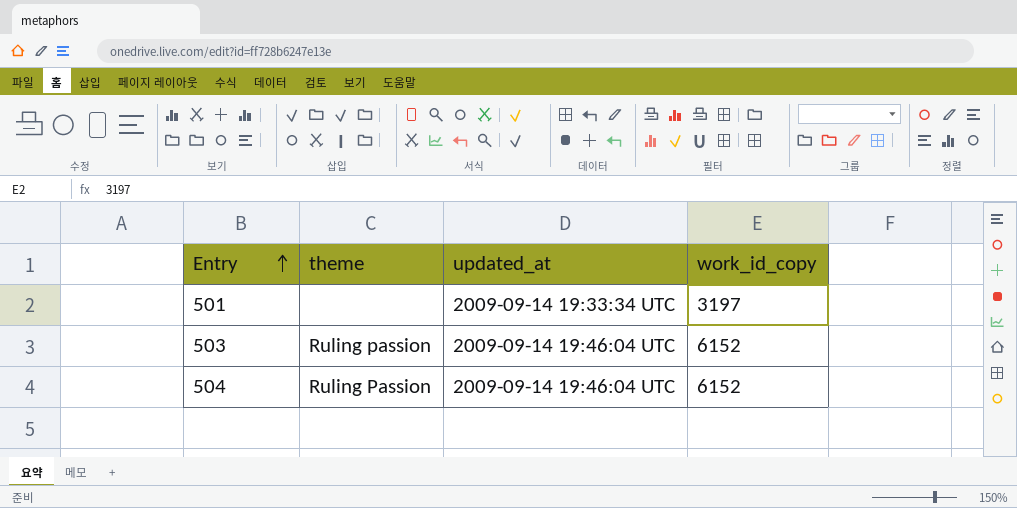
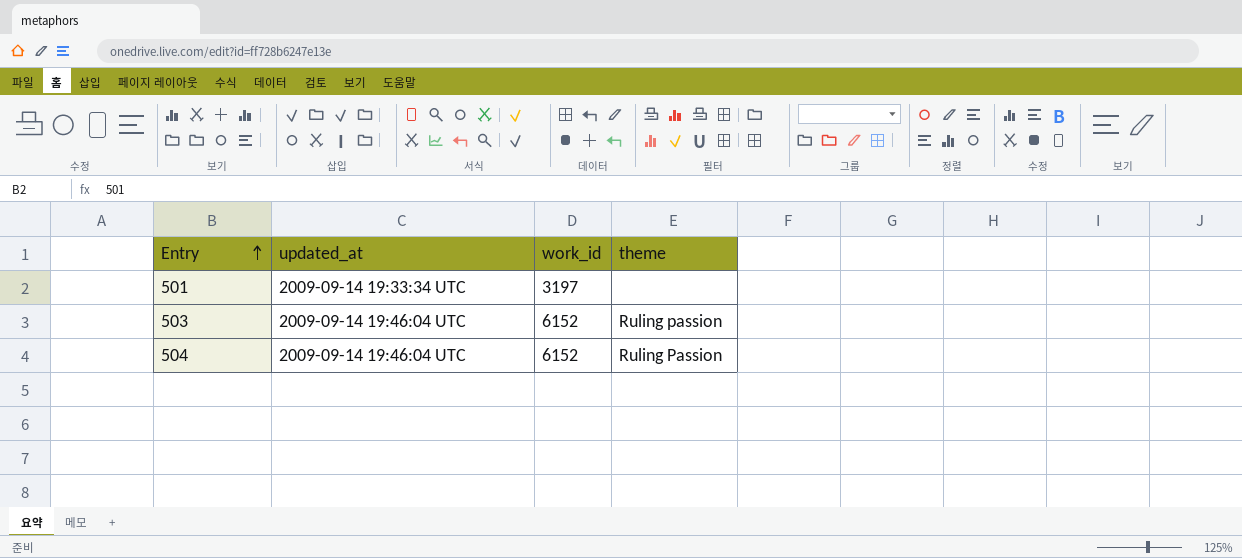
column name: work_id_copy -> work_id
column theme | position: 2 -> 4

